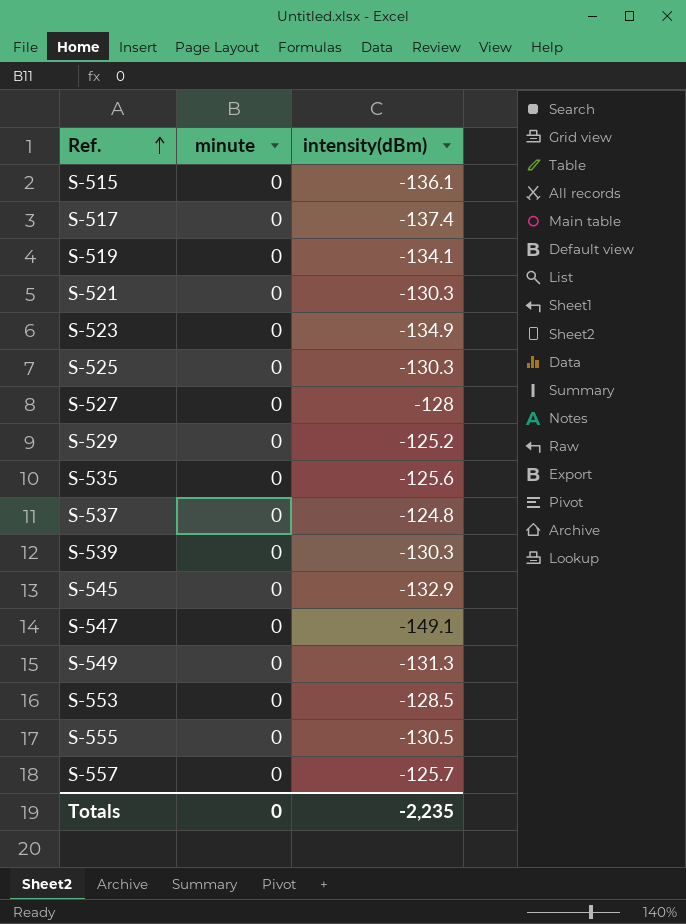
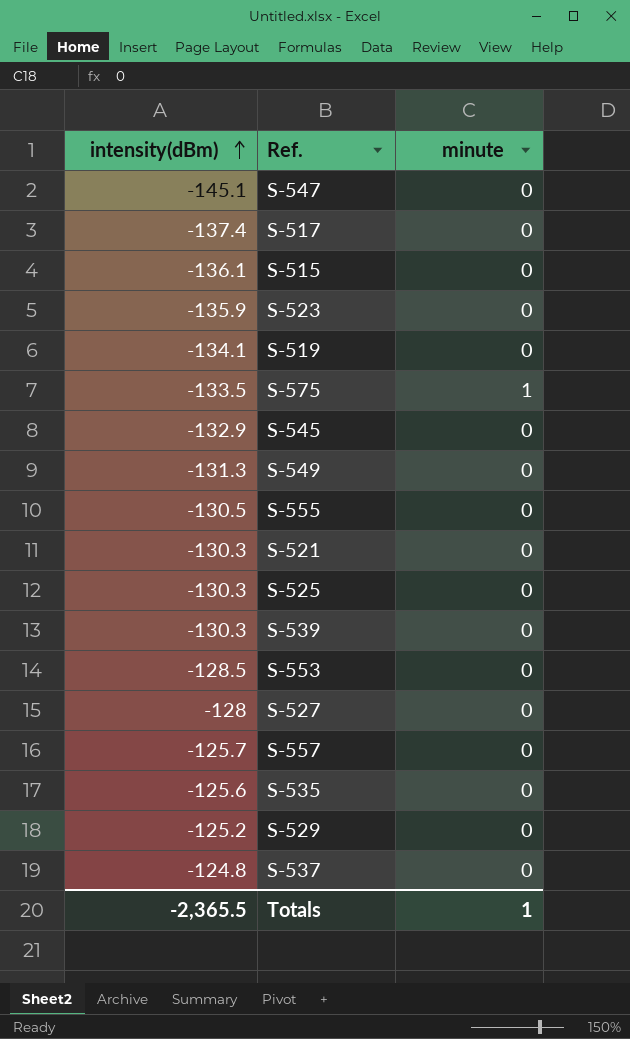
row order: Ref. ascending -> intensity(dBm) ascending
column intensity(dBm) | position: 3 -> 1
S-547 | intensity(dBm): -149.1 -> -145.1
S-523 | intensity(dBm): -134.9 -> -135.9
row S-575: none -> -133.5 | 1
Totals | intensity(dBm): -2,235 -> -2,365.5
Totals | minute: 0 -> 1

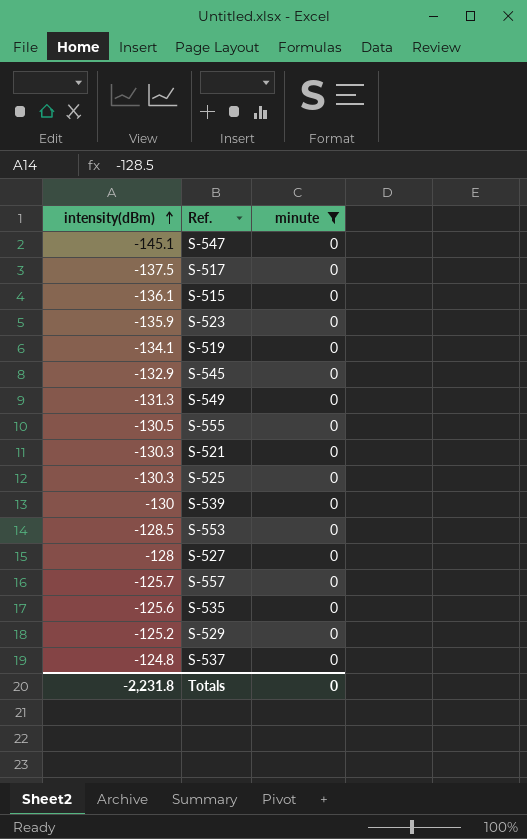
filter: none -> minute = 0
S-517 | intensity(dBm): -137.4 -> -137.5
S-539 | intensity(dBm): -130.3 -> -130
Totals | intensity(dBm): -2,365.5 -> -2,231.8
Totals | minute: 1 -> 0

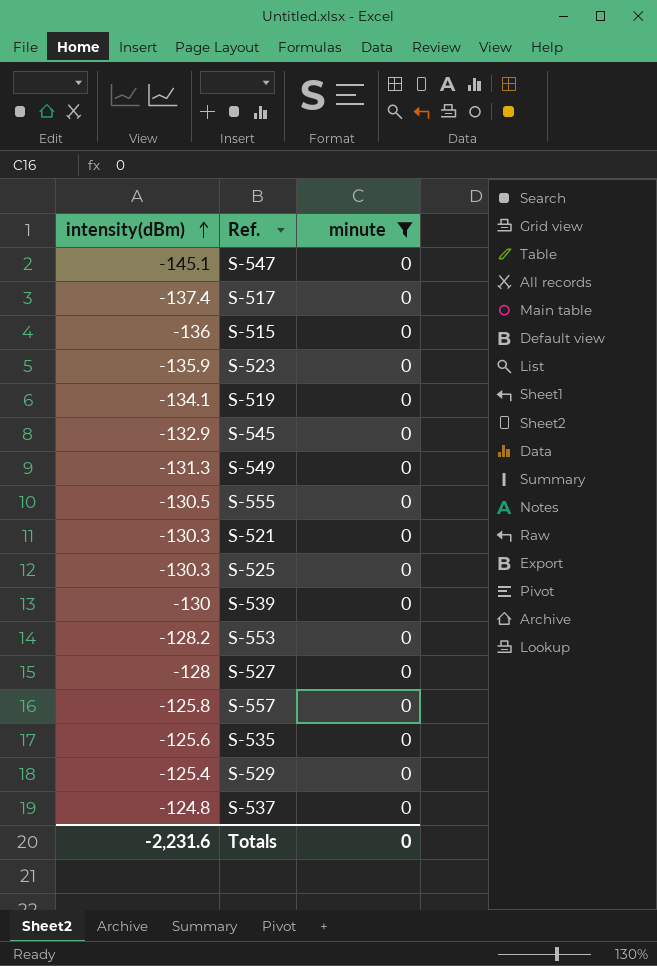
S-517 | intensity(dBm): -137.5 -> -137.4
S-515 | intensity(dBm): -136.1 -> -136
S-553 | intensity(dBm): -128.5 -> -128.2
S-557 | intensity(dBm): -125.7 -> -125.8
S-529 | intensity(dBm): -125.2 -> -125.4
Totals | intensity(dBm): -2,231.8 -> -2,231.6

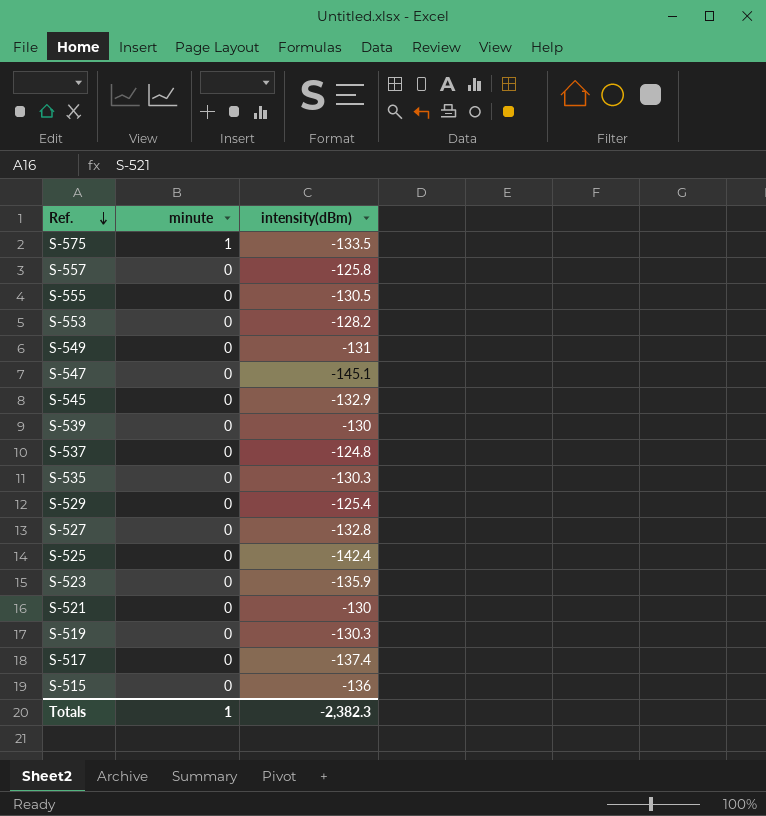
filter: minute = 0 -> none
row order: intensity(dBm) ascending -> Ref. descending
column intensity(dBm) | position: 1 -> 3
S-549 | intensity(dBm): -131.3 -> -131
S-535 | intensity(dBm): -125.6 -> -130.3
S-527 | intensity(dBm): -128 -> -132.8
S-525 | intensity(dBm): -130.3 -> -142.4
S-521 | intensity(dBm): -130.3 -> -130
S-519 | intensity(dBm): -134.1 -> -130.3
Totals | minute: 0 -> 1
Totals | intensity(dBm): -2,231.6 -> -2,382.3

